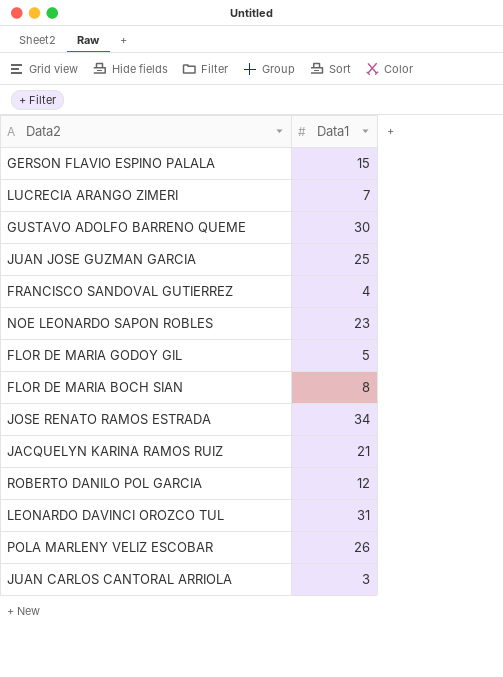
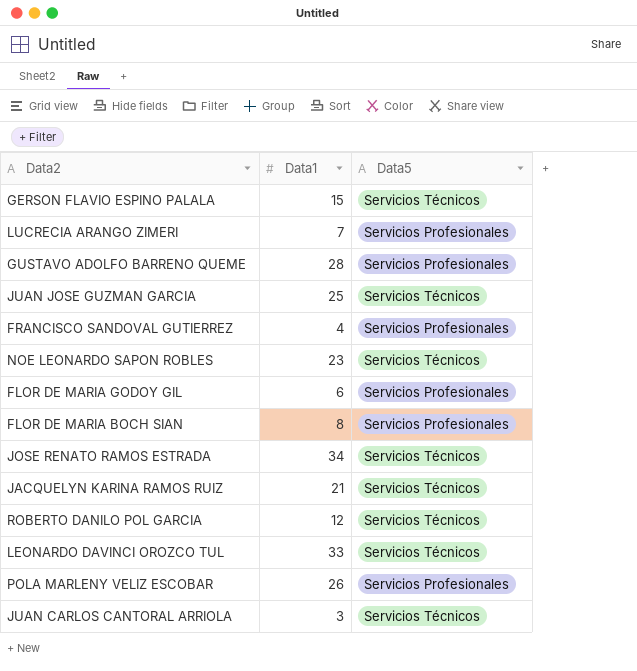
column Data5 | position: none -> 3
GUSTAVO ADOLFO BARRENO QUEME | Data1: 30 -> 28
FLOR DE MARIA GODOY GIL | Data1: 5 -> 6
LEONARDO DAVINCI OROZCO TUL | Data1: 31 -> 33

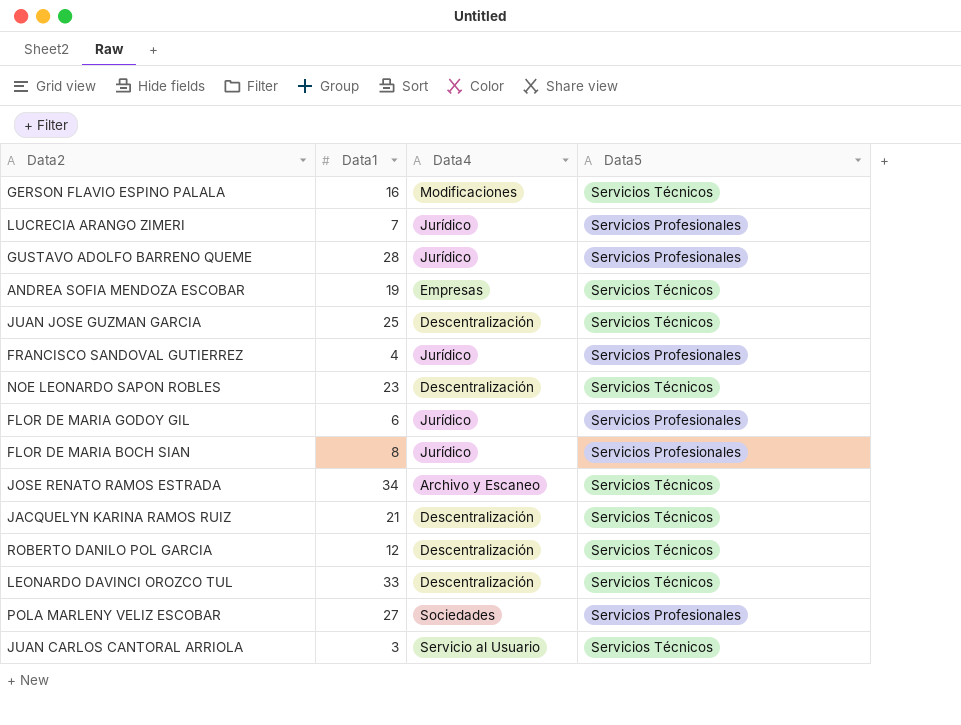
column Data4 | position: none -> 3
GERSON FLAVIO ESPINO PALALA | Data1: 15 -> 16
row ANDREA SOFIA MENDOZA ESCOBAR: none -> 19 | Empresas | Servicios Técnicos
POLA MARLENY VELIZ ESCOBAR | Data1: 26 -> 27

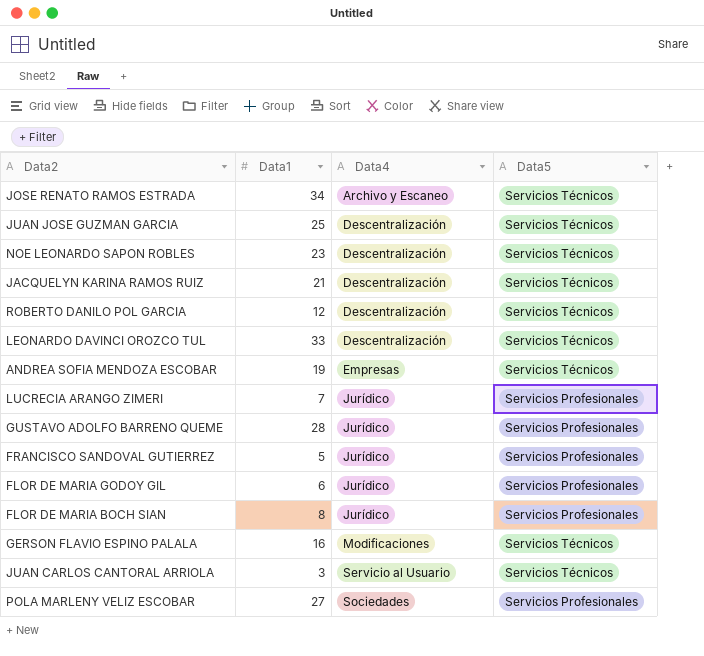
row order: none -> Data4 ascending
FRANCISCO SANDOVAL GUTIERREZ | Data1: 4 -> 5

